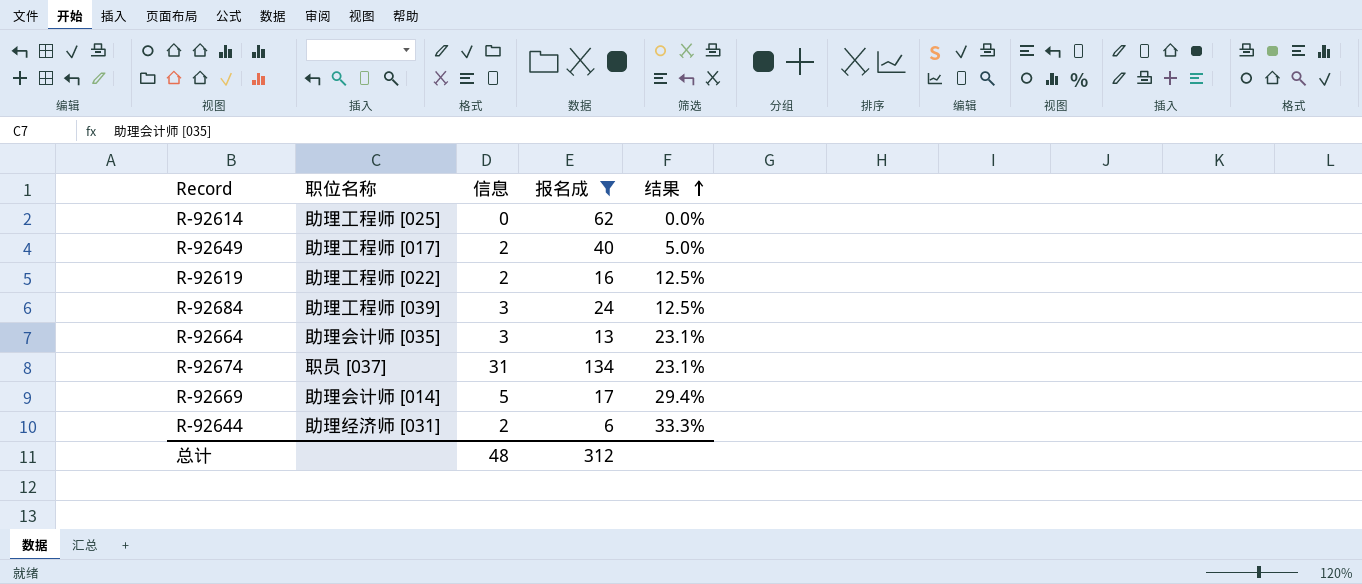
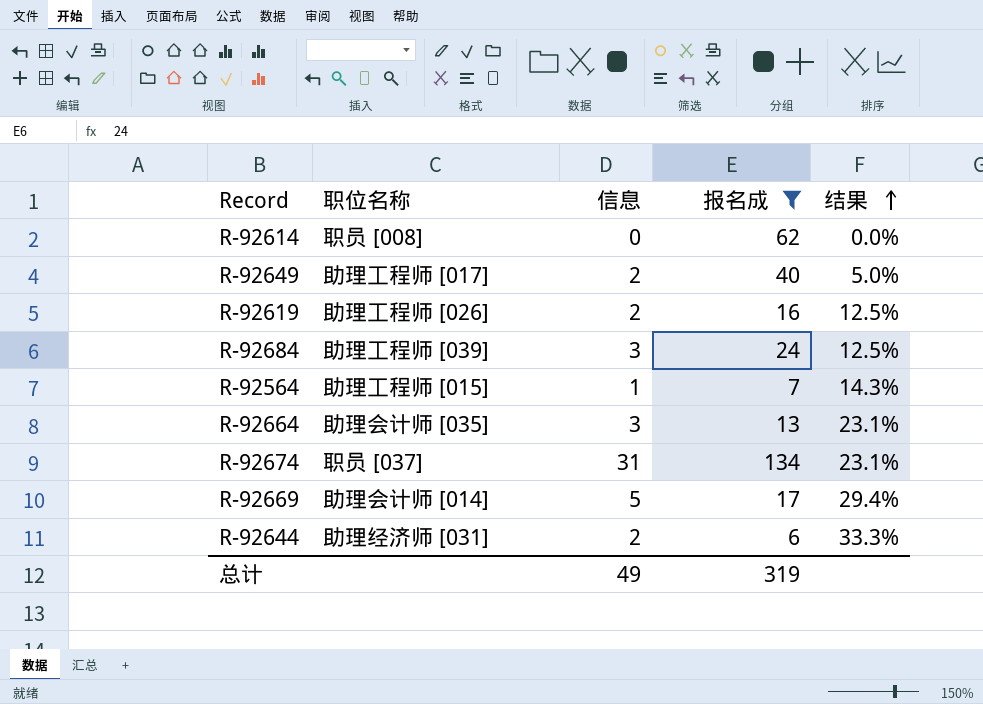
R-92614 | 职位名称: 助理工程师 [025] -> 职员 [008]
R-92619 | 职位名称: 助理工程师 [022] -> 助理工程师 [026]
row R-92564: none -> 助理工程师 [015] | 1 | 7 | 14.3%
总计 | 信息: 48 -> 49
总计 | 报名成: 312 -> 319

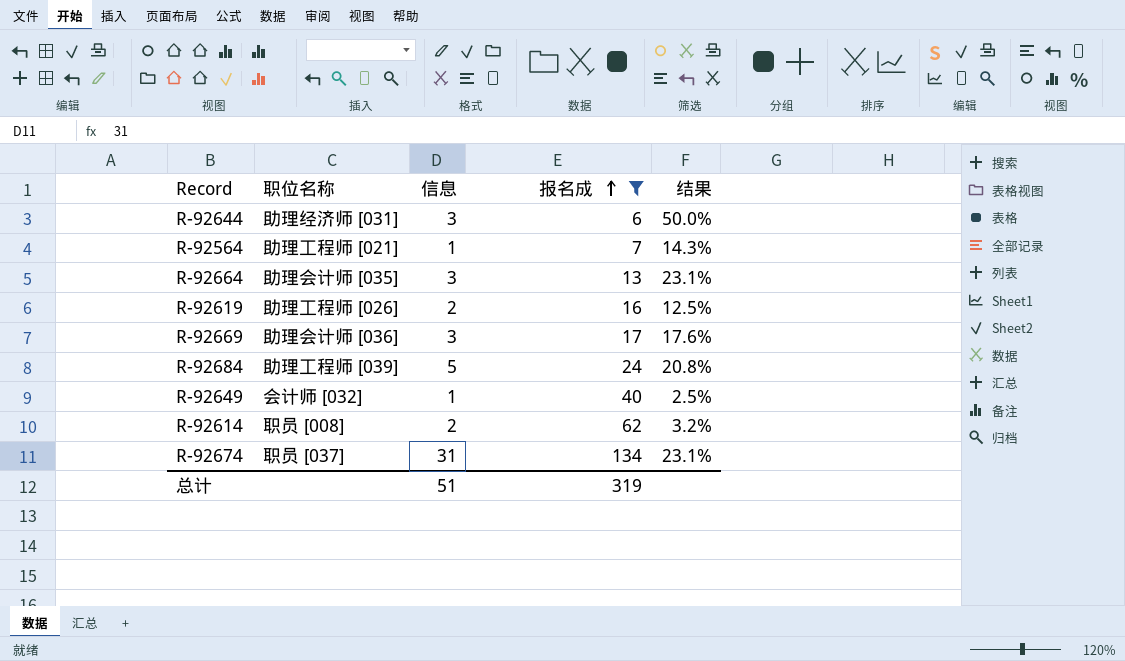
row order: 结果 ascending -> 报名成 ascending
R-92644 | 信息: 2 -> 3
R-92644 | 结果: 33.3% -> 50.0%
R-92564 | 职位名称: 助理工程师 [015] -> 助理工程师 [021]
R-92669 | 职位名称: 助理会计师 [014] -> 助理会计师 [036]
R-92669 | 信息: 5 -> 3
R-92669 | 结果: 29.4% -> 17.6%
R-92684 | 信息: 3 -> 5
R-92684 | 结果: 12.5% -> 20.8%
R-92649 | 职位名称: 助理工程师 [017] -> 会计师 [032]
R-92649 | 信息: 2 -> 1
R-92649 | 结果: 5.0% -> 2.5%
R-92614 | 信息: 0 -> 2
R-92614 | 结果: 0.0% -> 3.2%
总计 | 信息: 49 -> 51

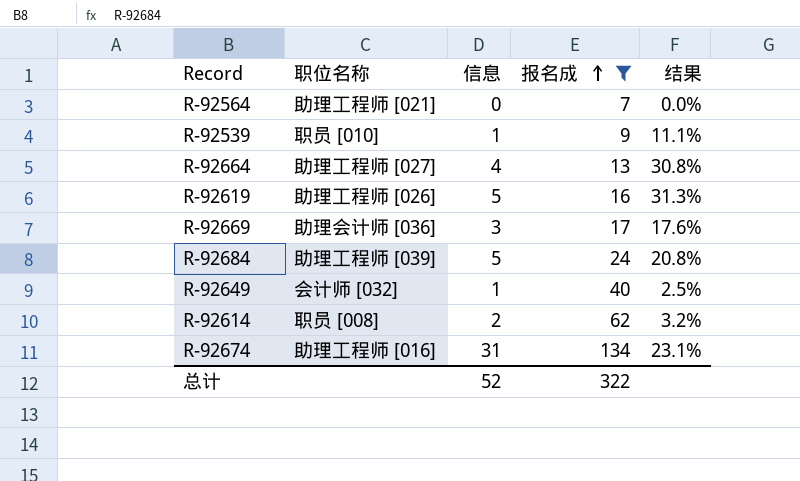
row R-92644: 助理经济师 [031] | 3 | 6 | 50.0% -> none
R-92564 | 信息: 1 -> 0
R-92564 | 结果: 14.3% -> 0.0%
row R-92539: none -> 职员 [010] | 1 | 9 | 11.1%
R-92664 | 职位名称: 助理会计师 [035] -> 助理工程师 [027]
R-92664 | 信息: 3 -> 4
R-92664 | 结果: 23.1% -> 30.8%
R-92619 | 信息: 2 -> 5
R-92619 | 结果: 12.5% -> 31.3%
R-92674 | 职位名称: 职员 [037] -> 助理工程师 [016]
总计 | 信息: 51 -> 52
总计 | 报名成: 319 -> 322

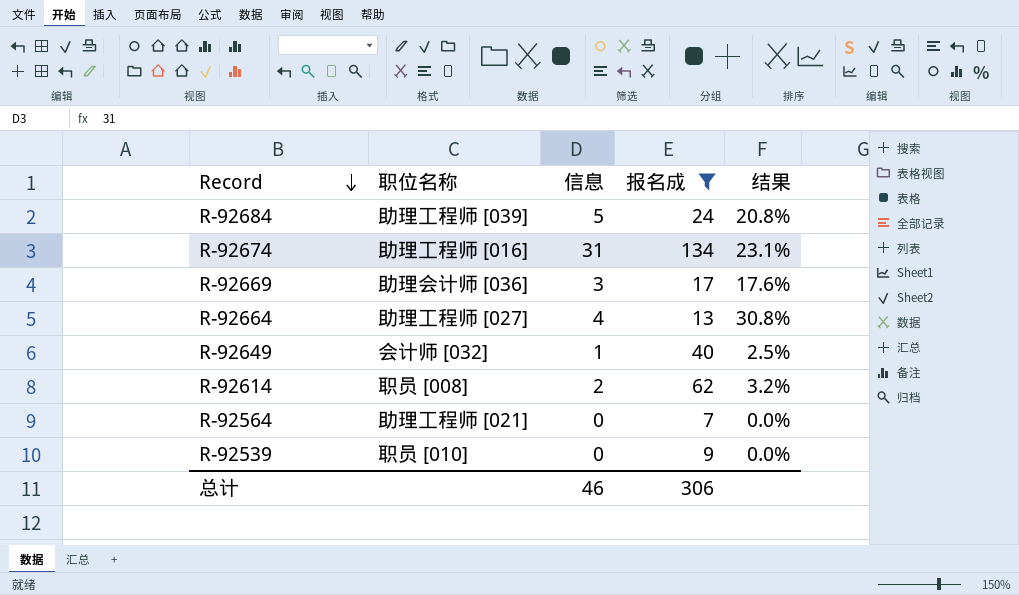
row order: 报名成 ascending -> Record descending
row R-92619: 助理工程师 [026] | 5 | 16 | 31.3% -> none
R-92539 | 信息: 1 -> 0
R-92539 | 结果: 11.1% -> 0.0%
总计 | 信息: 52 -> 46
总计 | 报名成: 322 -> 306

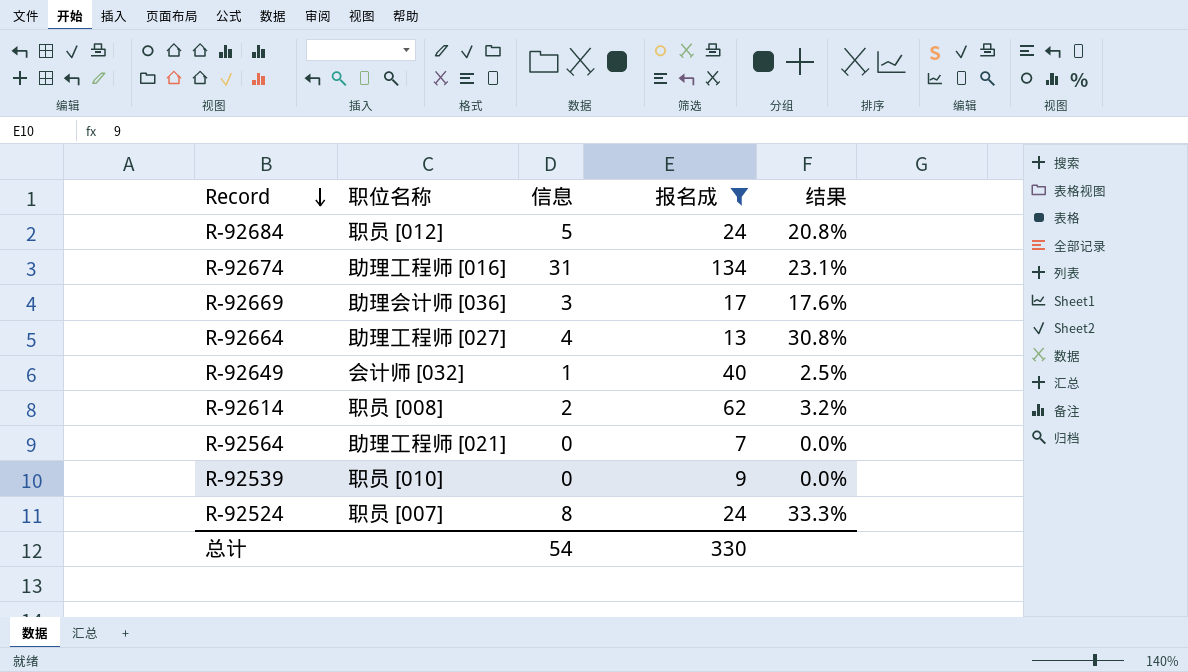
R-92684 | 职位名称: 助理工程师 [039] -> 职员 [012]
row R-92524: none -> 职员 [007] | 8 | 24 | 33.3%
总计 | 信息: 46 -> 54
总计 | 报名成: 306 -> 330

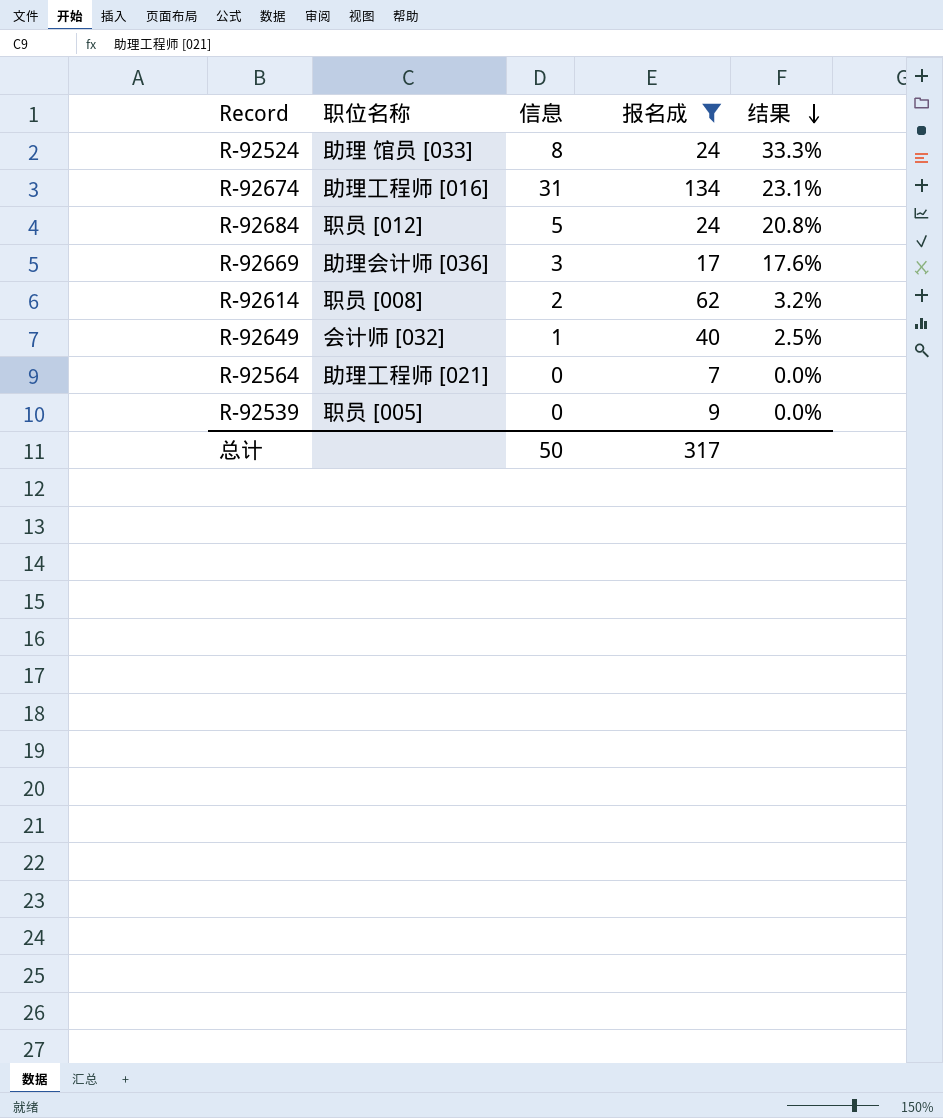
row order: Record descending -> 结果 descending
row R-92664: 助理工程师 [027] | 4 | 13 | 30.8% -> none
R-92524 | 职位名称: 职员 [007] -> 助理 馆员 [033]
R-92539 | 职位名称: 职员 [010] -> 职员 [005]
总计 | 信息: 54 -> 50
总计 | 报名成: 330 -> 317

